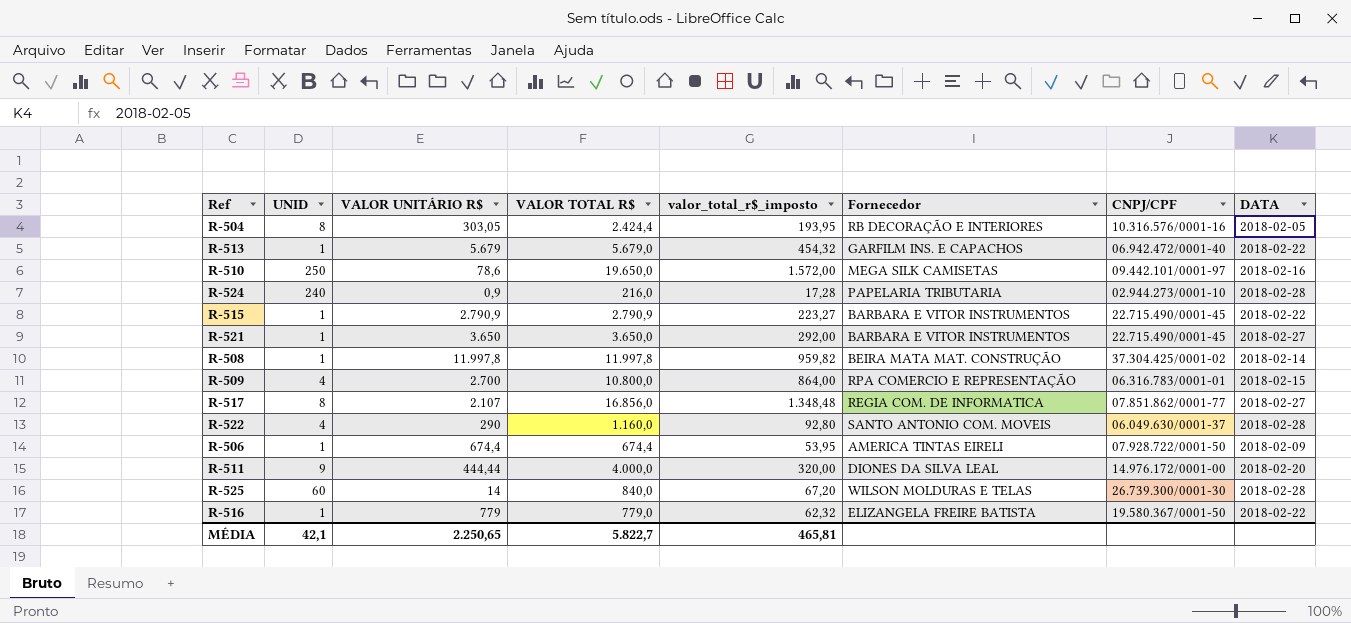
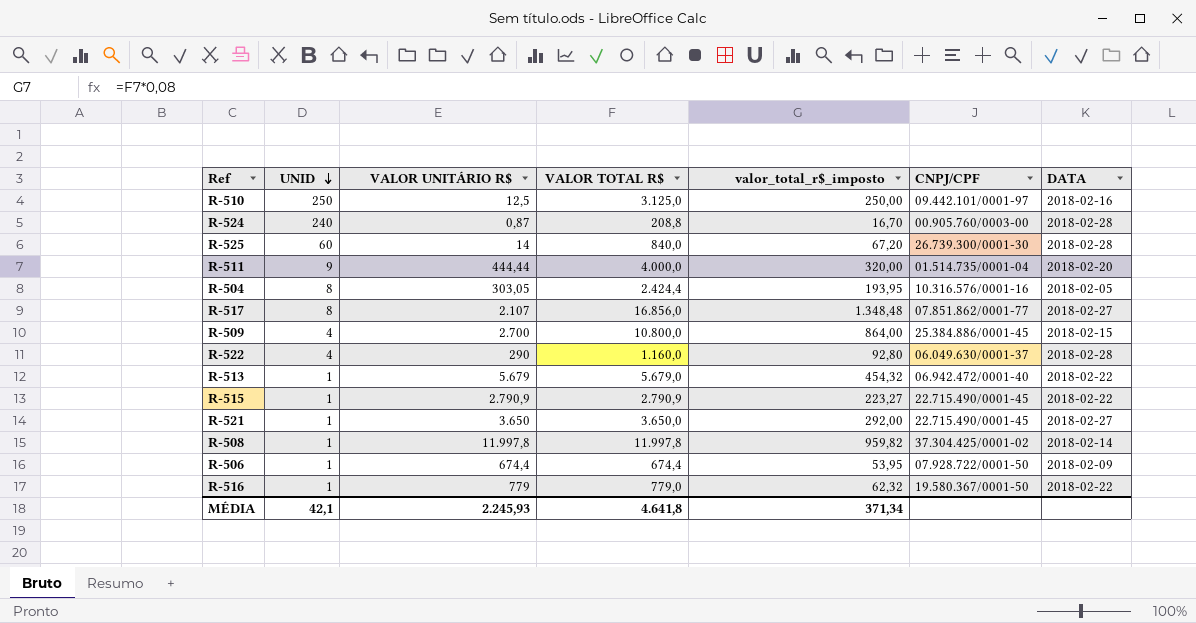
row order: none -> UNID descending
column Fornecedor | position: 6 -> none
R-510 | VALOR UNITÁRIO R$: 78,6 -> 12,5
R-510 | VALOR TOTAL R$: 19.650,0 -> 3.125,0
R-510 | valor_total_r$_imposto: 1.572,00 -> 250,00
R-524 | VALOR UNITÁRIO R$: 0,9 -> 0,87
R-524 | VALOR TOTAL R$: 216,0 -> 208,8
R-524 | valor_total_r$_imposto: 17,28 -> 16,70
R-524 | CNPJ/CPF: 02.944.273/0001-10 -> 00.905.760/0003-00
R-511 | CNPJ/CPF: 14.976.172/0001-00 -> 01.514.735/0001-04
R-509 | CNPJ/CPF: 06.316.783/0001-01 -> 25.384.886/0001-45
MÉDIA | VALOR UNITÁRIO R$: 2.250,65 -> 2.245,93
MÉDIA | VALOR TOTAL R$: 5.822,7 -> 4.641,8
MÉDIA | valor_total_r$_imposto: 465,81 -> 371,34

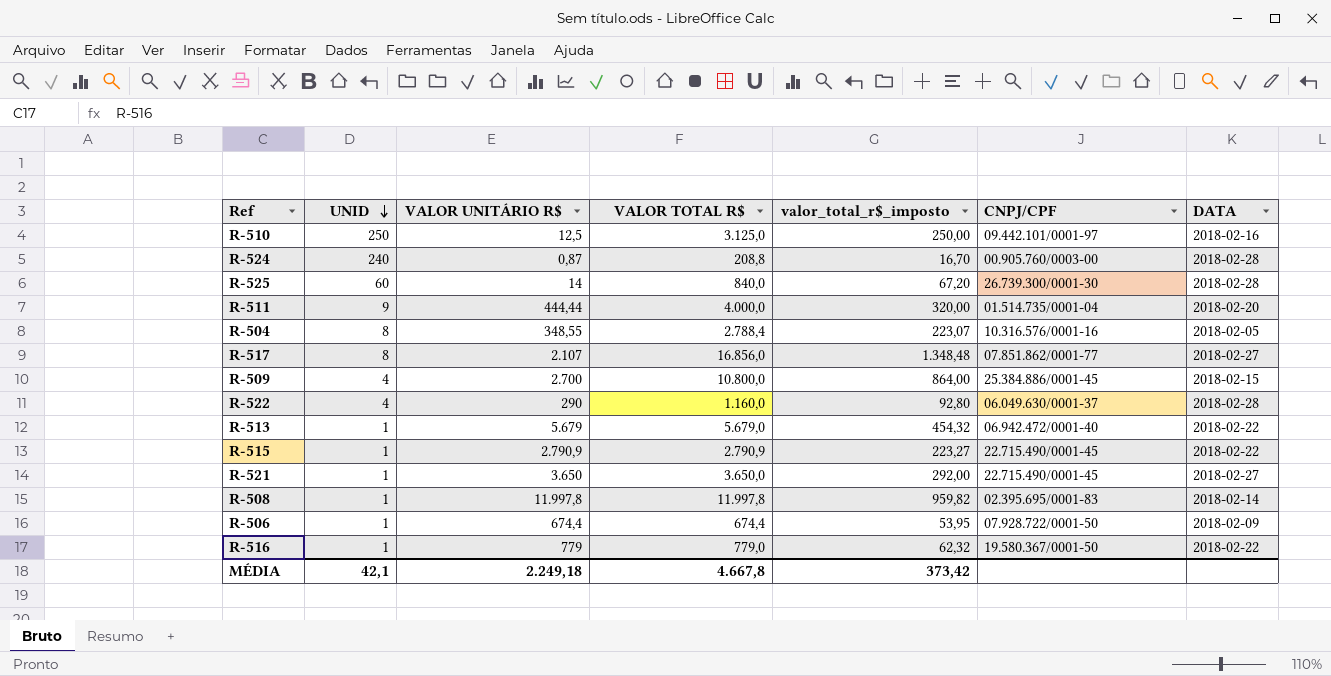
R-504 | VALOR UNITÁRIO R$: 303,05 -> 348,55
R-504 | VALOR TOTAL R$: 2.424,4 -> 2.788,4
R-504 | valor_total_r$_imposto: 193,95 -> 223,07
R-508 | CNPJ/CPF: 37.304.425/0001-02 -> 02.395.695/0001-83
MÉDIA | VALOR UNITÁRIO R$: 2.245,93 -> 2.249,18
MÉDIA | VALOR TOTAL R$: 4.641,8 -> 4.667,8
MÉDIA | valor_total_r$_imposto: 371,34 -> 373,42

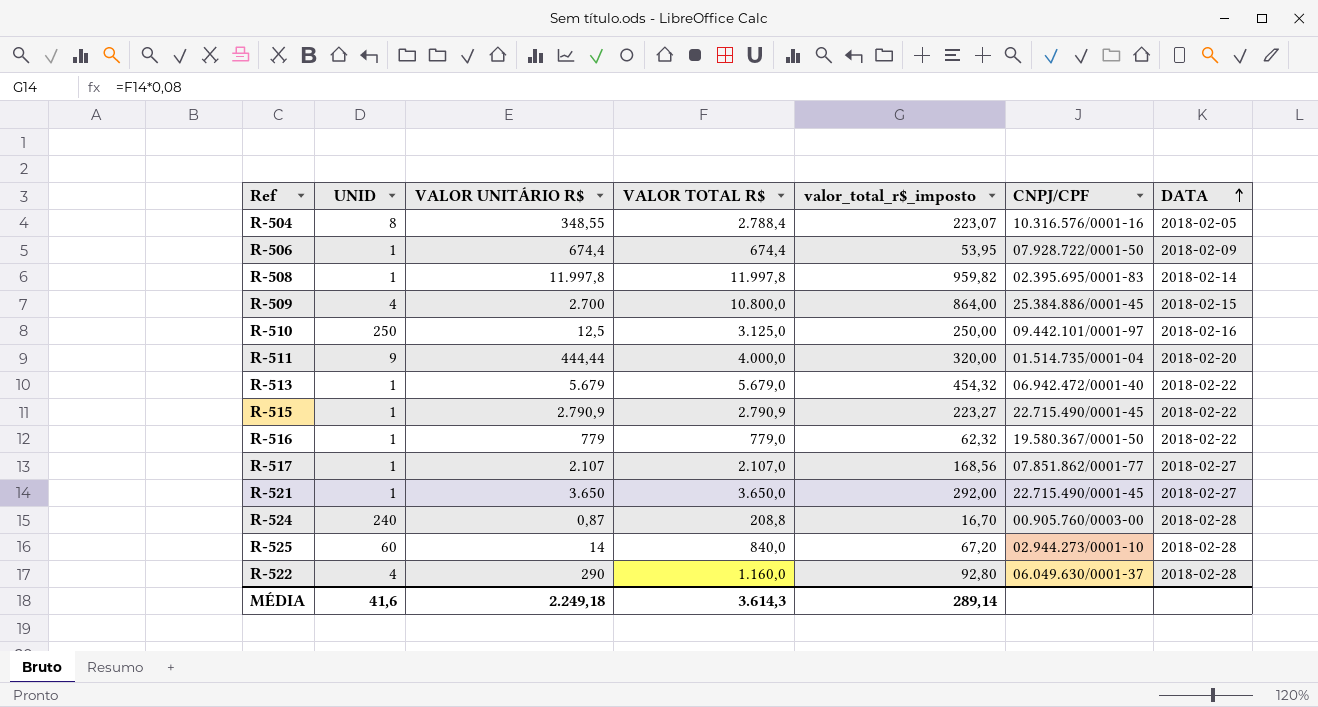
row order: UNID descending -> DATA ascending
R-517 | UNID: 8 -> 1
R-517 | VALOR TOTAL R$: 16.856,0 -> 2.107,0
R-517 | valor_total_r$_imposto: 1.348,48 -> 168,56
R-525 | CNPJ/CPF: 26.739.300/0001-30 -> 02.944.273/0001-10
MÉDIA | UNID: 42,1 -> 41,6
MÉDIA | VALOR TOTAL R$: 4.667,8 -> 3.614,3
MÉDIA | valor_total_r$_imposto: 373,42 -> 289,14

